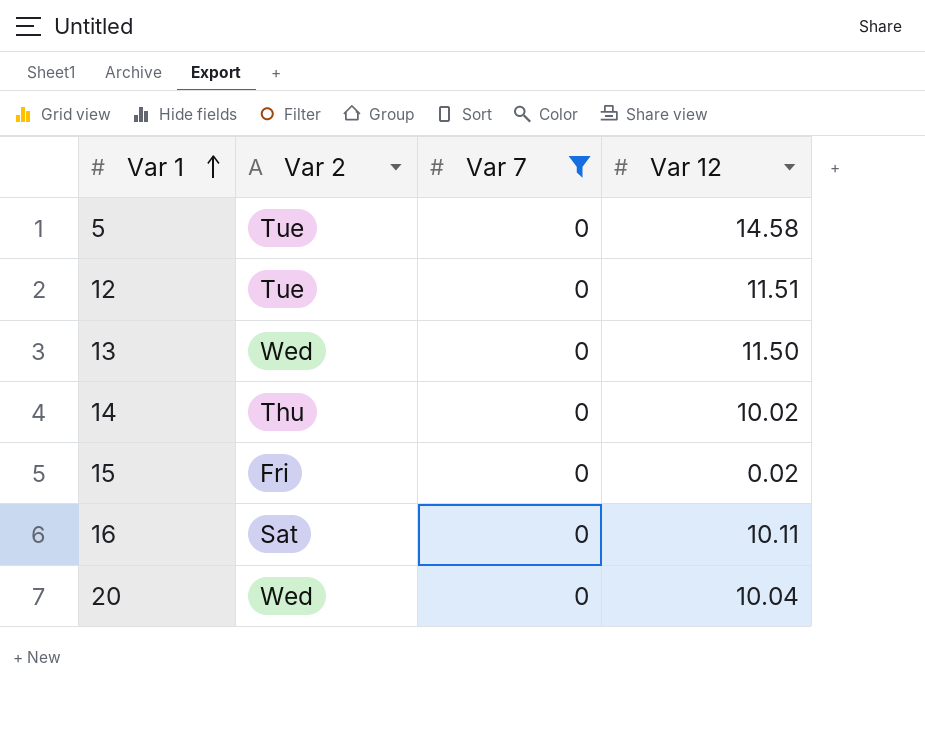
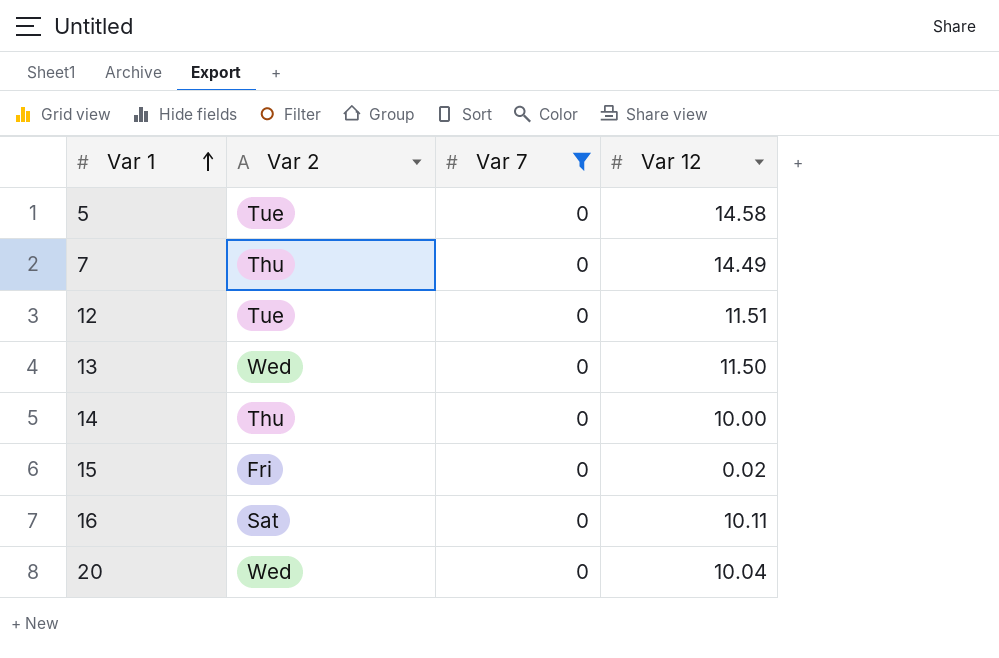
row 7: none -> Thu | 0 | 14.49
14 | Var 12: 10.02 -> 10.00

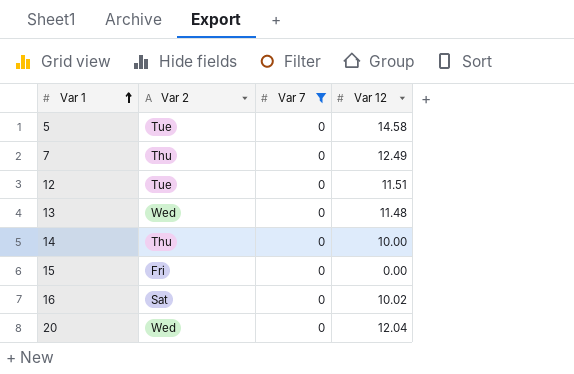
7 | Var 12: 14.49 -> 12.49
13 | Var 12: 11.50 -> 11.48
15 | Var 12: 0.02 -> 0.00
16 | Var 12: 10.11 -> 10.02
20 | Var 12: 10.04 -> 12.04

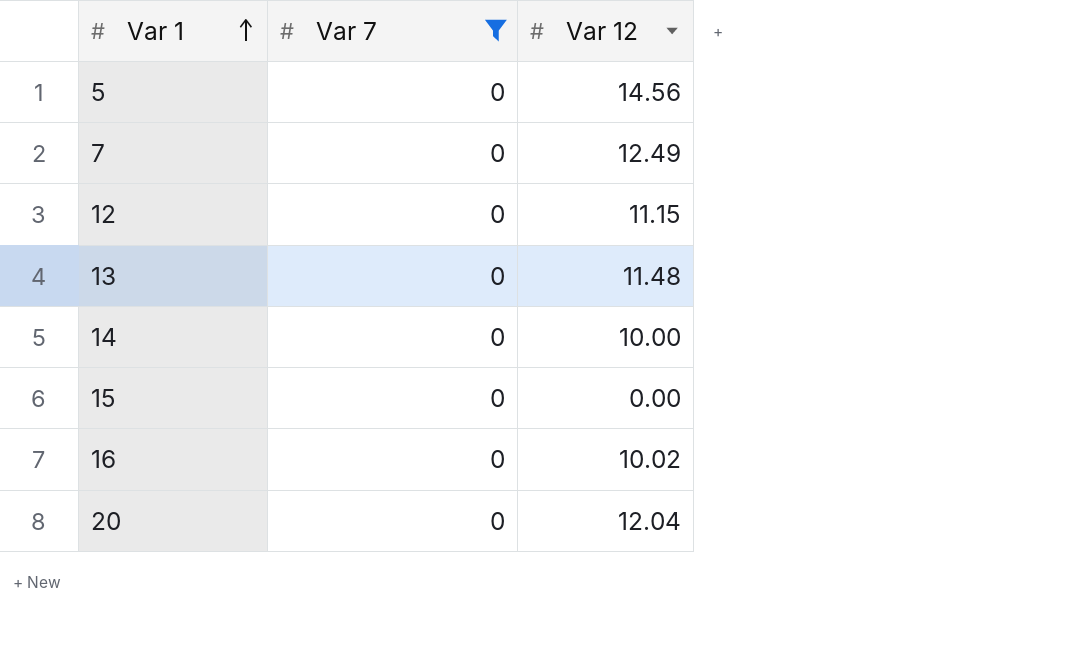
column Var 2 | position: 2 -> none
5 | Var 12: 14.58 -> 14.56
12 | Var 12: 11.51 -> 11.15

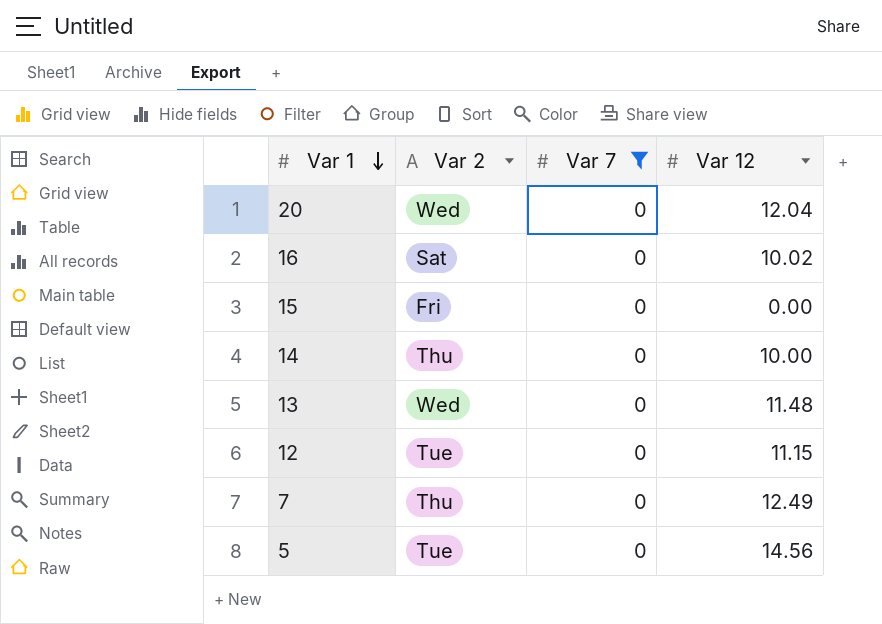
row order: Var 1 ascending -> Var 1 descending
column Var 2 | position: none -> 2

